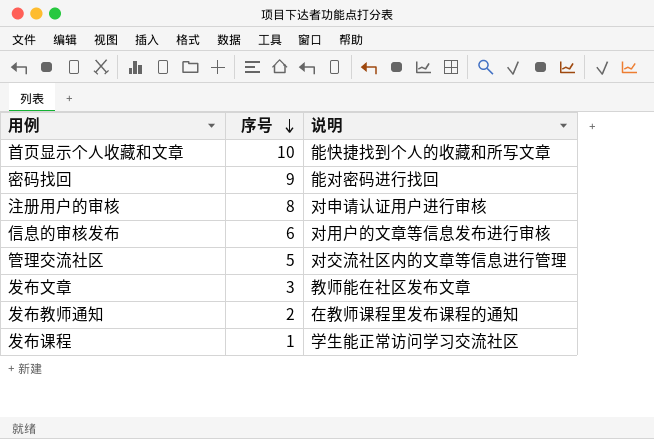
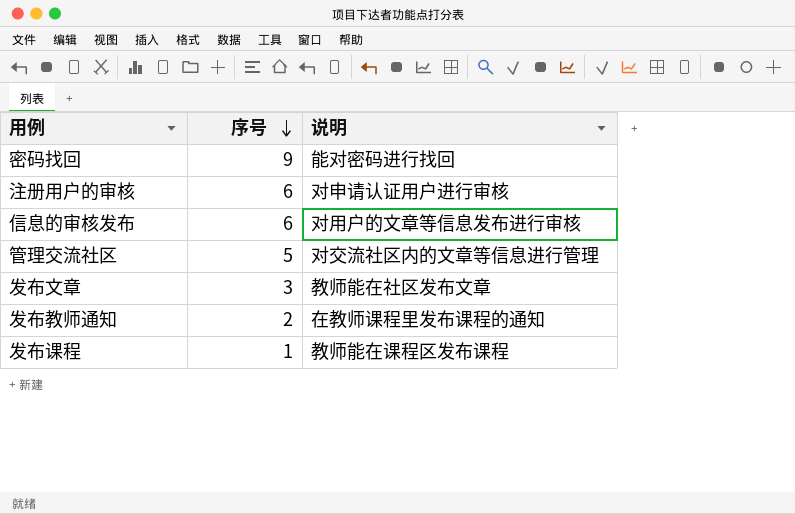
row 首页显示个人收藏和文章: 10 | 能快捷找到个人的收藏和所写文章 -> none
注册用户的审核 | 序号: 8 -> 6
发布课程 | 说明: 学生能正常访问学习交流社区 -> 教师能在课程区发布课程

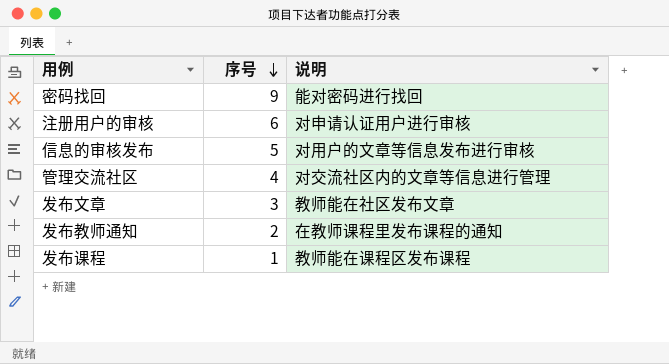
信息的审核发布 | 序号: 6 -> 5
管理交流社区 | 序号: 5 -> 4

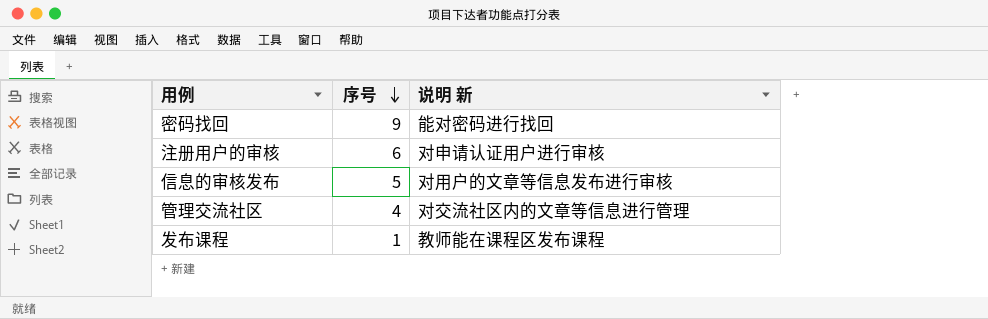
column name: 说明 -> 说明 新
row 发布文章: 3 | 教师能在社区发布文章 -> none
row 发布教师通知: 2 | 在教师课程里发布课程的通知 -> none

